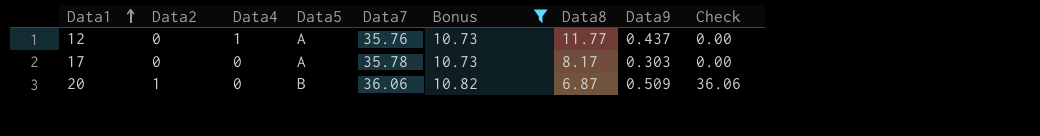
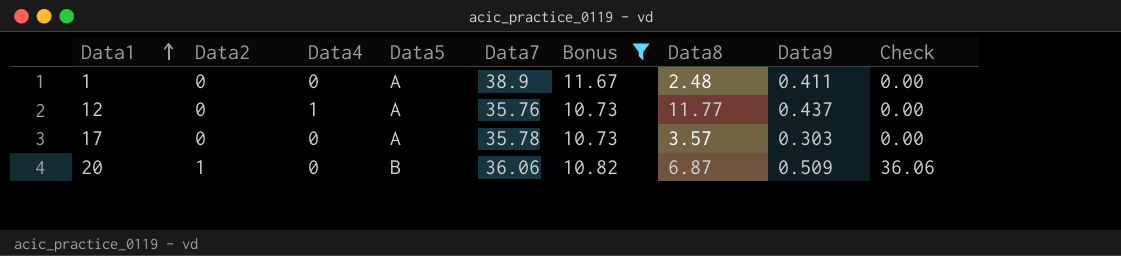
row 1: none -> 0 | 0 | A | 38.9 | 11.67 | 2.48 | 0.411 | 0.00
17 | Data8: 8.17 -> 3.57

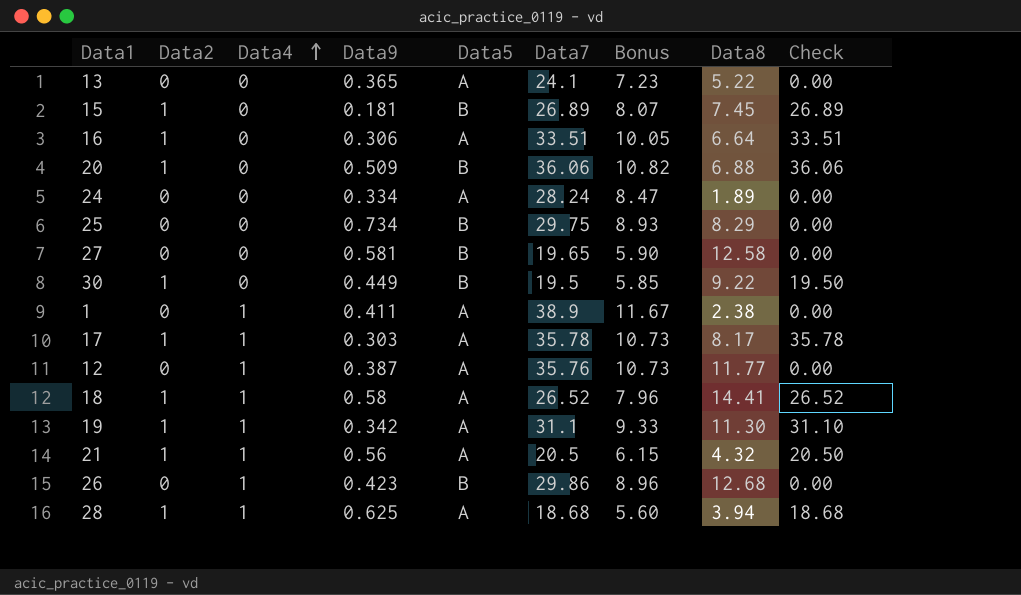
filter: Bonus >= 10.73 -> none
row order: Data1 ascending -> Data4 ascending
column Data9 | position: 8 -> 4
20 | Data8: 6.87 -> 6.88
1 | Data4: 0 -> 1
1 | Data8: 2.48 -> 2.38
17 | Data2: 0 -> 1
17 | Data4: 0 -> 1
17 | Data8: 3.57 -> 8.17
17 | Check: 0.00 -> 35.78
12 | Data9: 0.437 -> 0.387

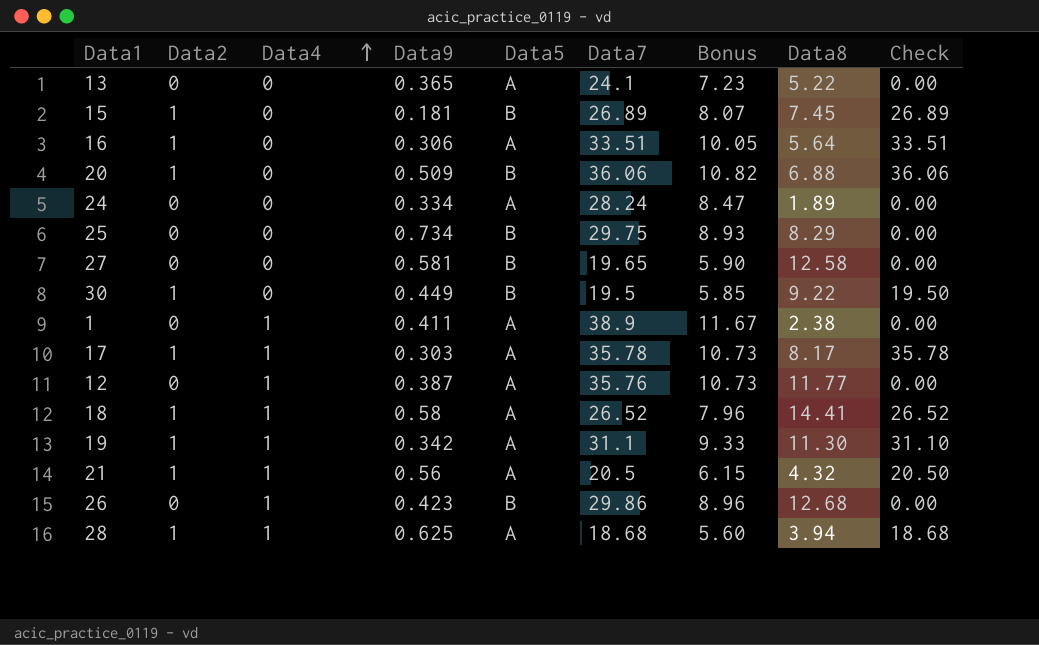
16 | Data8: 6.64 -> 5.64

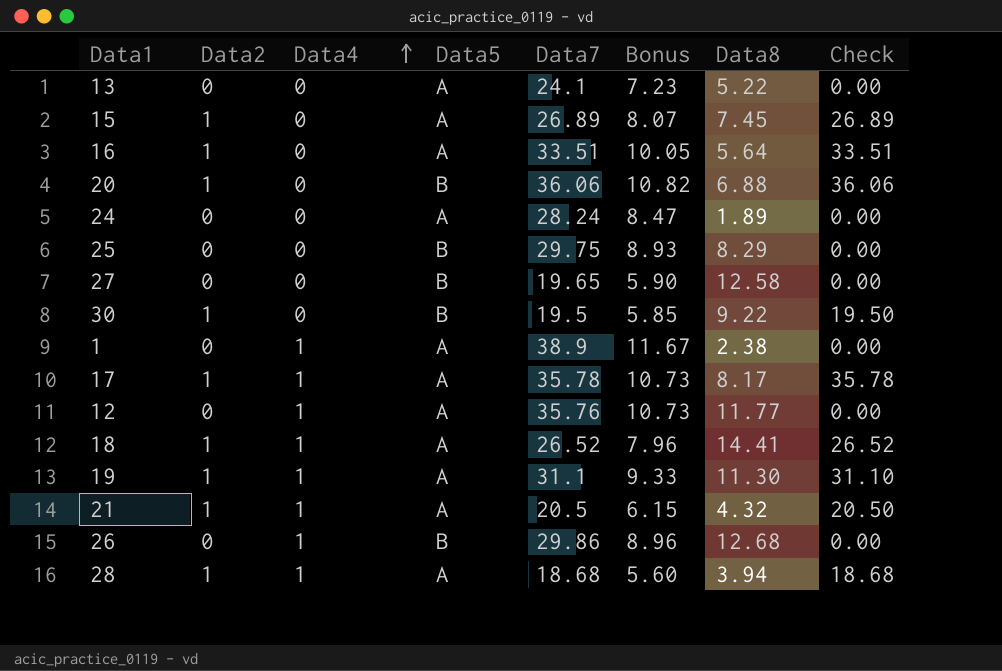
column Data9 | position: 4 -> none
15 | Data5: B -> A

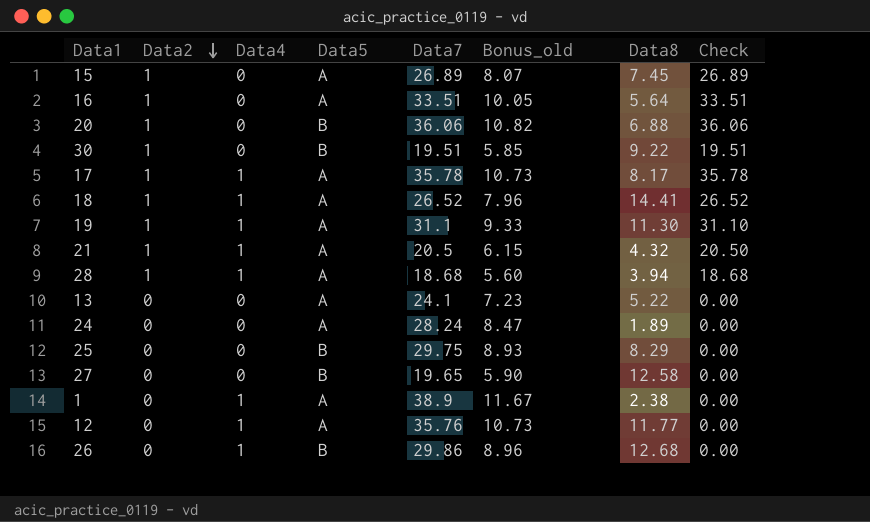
row order: Data4 ascending -> Data2 descending
column name: Bonus -> Bonus_old
30 | Data7: 19.5 -> 19.51
30 | Check: 19.50 -> 19.51

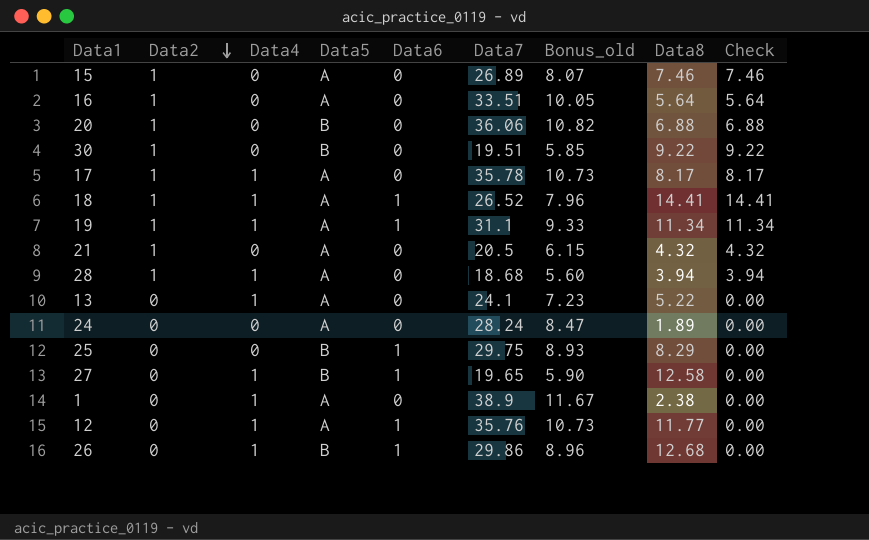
column Data6 | position: none -> 5
column Check | formula: [Data2] * [Data7] -> [Data2] * [Data8]
15 | Data8: 7.45 -> 7.46
19 | Data8: 11.30 -> 11.34
21 | Data4: 1 -> 0
13 | Data4: 0 -> 1
27 | Data4: 0 -> 1

